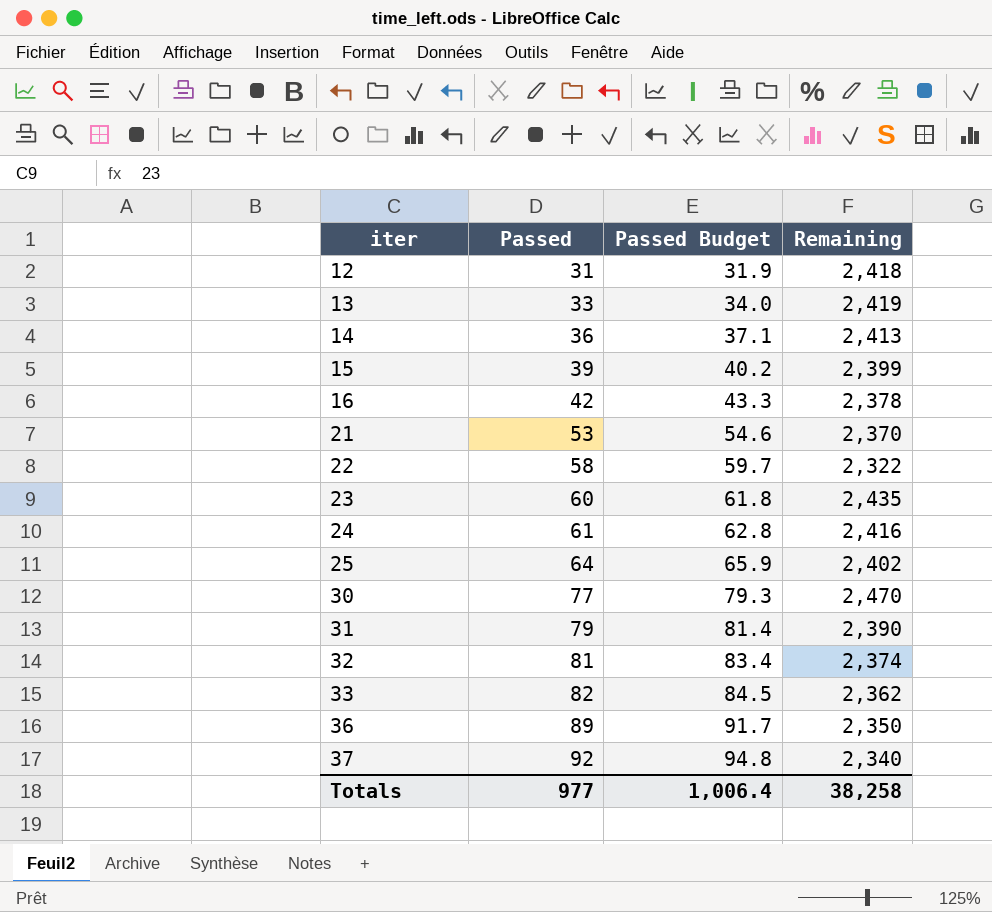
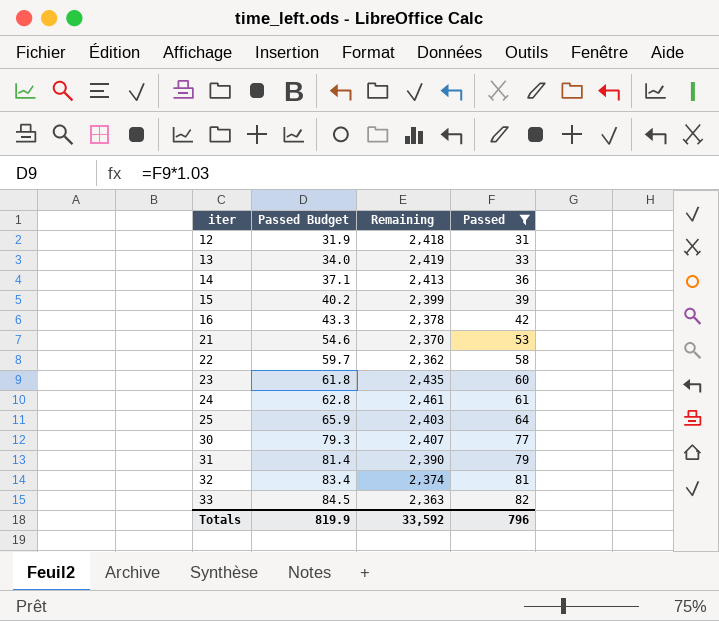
filter: none -> Passed <= 82
column Passed | position: 2 -> 4
22 | Remaining: 2,322 -> 2,362
24 | Remaining: 2,416 -> 2,461
25 | Remaining: 2,402 -> 2,403
30 | Remaining: 2,470 -> 2,407
33 | Remaining: 2,362 -> 2,363
Totals | Passed Budget: 1,006.4 -> 819.9
Totals | Remaining: 38,258 -> 33,592
Totals | Passed: 977 -> 796

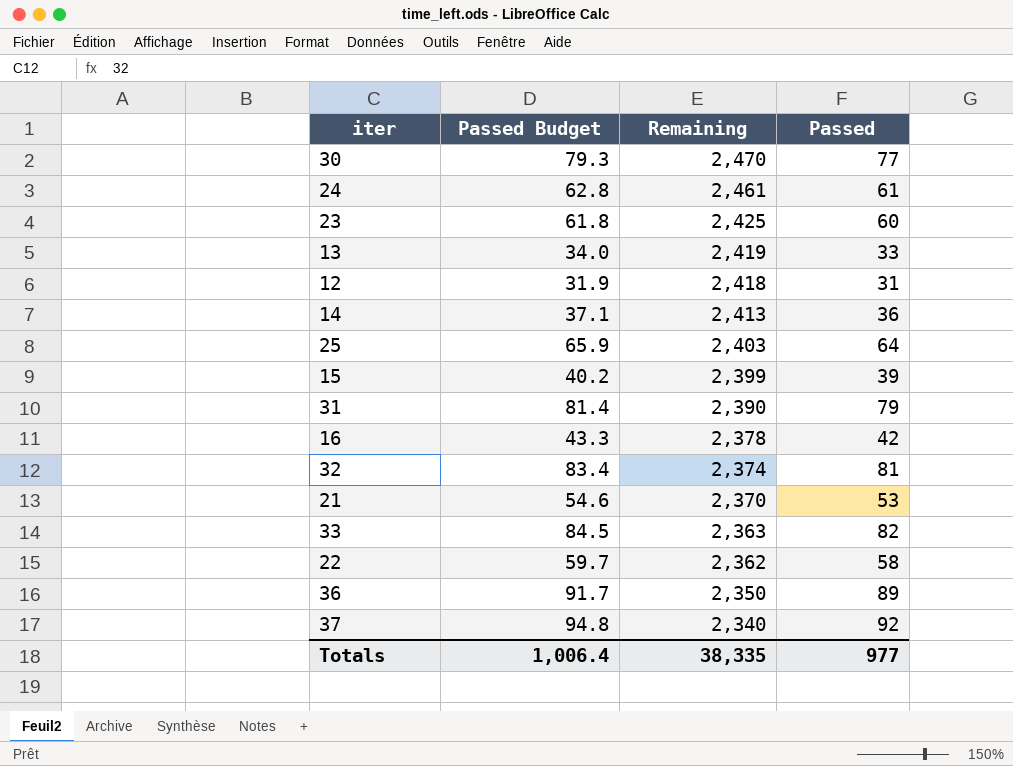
filter: Passed <= 82 -> none
row order: iter ascending -> Remaining descending
30 | Remaining: 2,407 -> 2,470
23 | Remaining: 2,435 -> 2,425
Totals | Passed Budget: 819.9 -> 1,006.4
Totals | Remaining: 33,592 -> 38,335
Totals | Passed: 796 -> 977

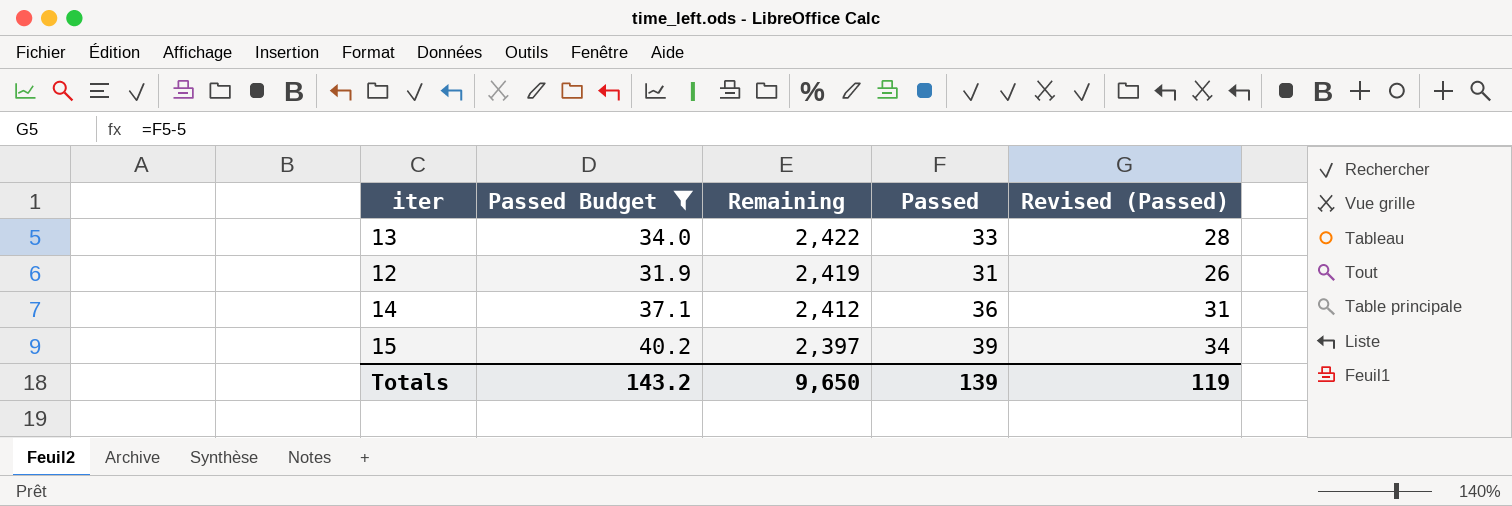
filter: none -> Passed Budget <= 40.2
column Revised (Passed) | formula: none -> [Passed] - 5
13 | Remaining: 2,419 -> 2,422
12 | Remaining: 2,418 -> 2,419
14 | Remaining: 2,413 -> 2,412
15 | Remaining: 2,399 -> 2,397
Totals | Passed Budget: 1,006.4 -> 143.2
Totals | Remaining: 38,335 -> 9,650
Totals | Passed: 977 -> 139

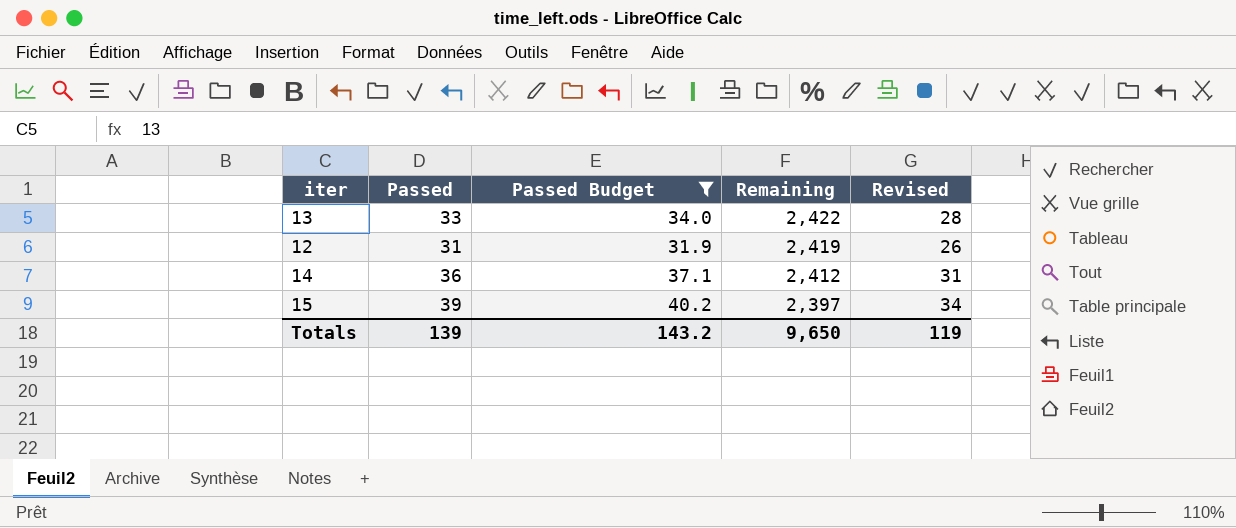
column Passed | position: 4 -> 2
column name: Revised (Passed) -> Revised

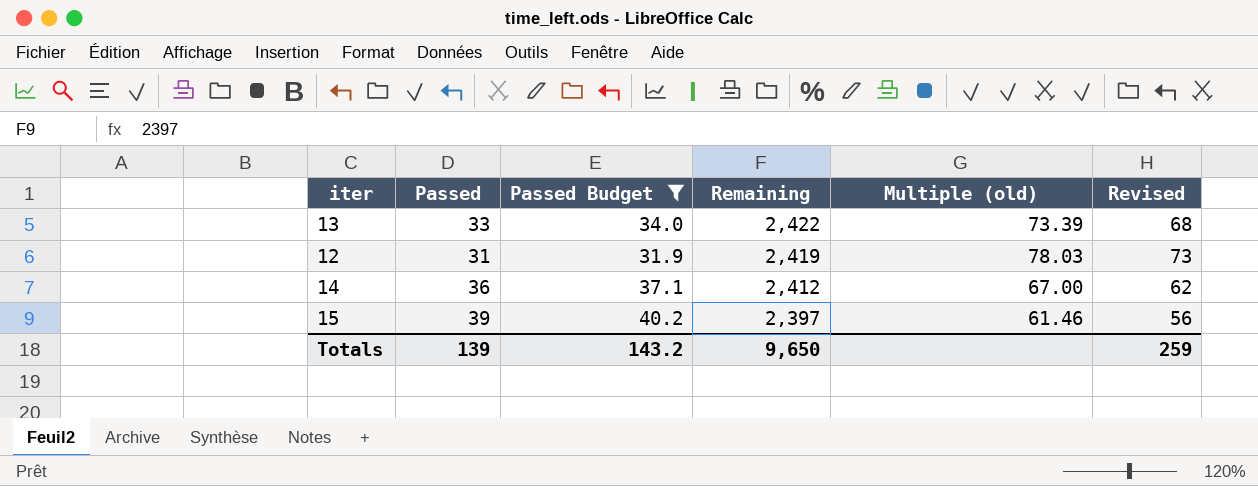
column Multiple (old) | formula: none -> [Remaining] / [Passed]
column Revised | formula: [Passed] - 5 -> [Multiple (old)] - 5
Totals | Revised: 119 -> 259

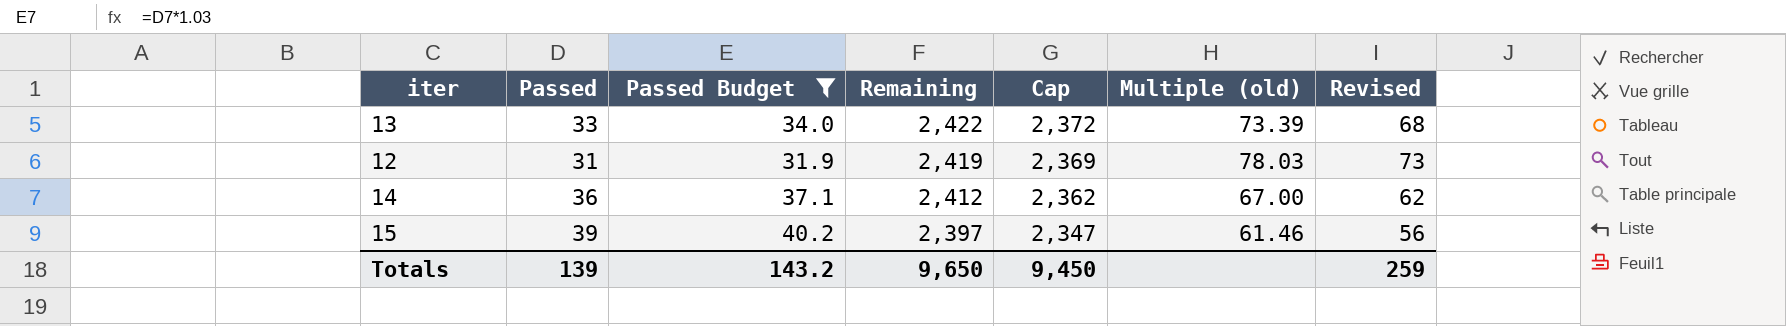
column Cap | formula: none -> [Remaining] - 50

